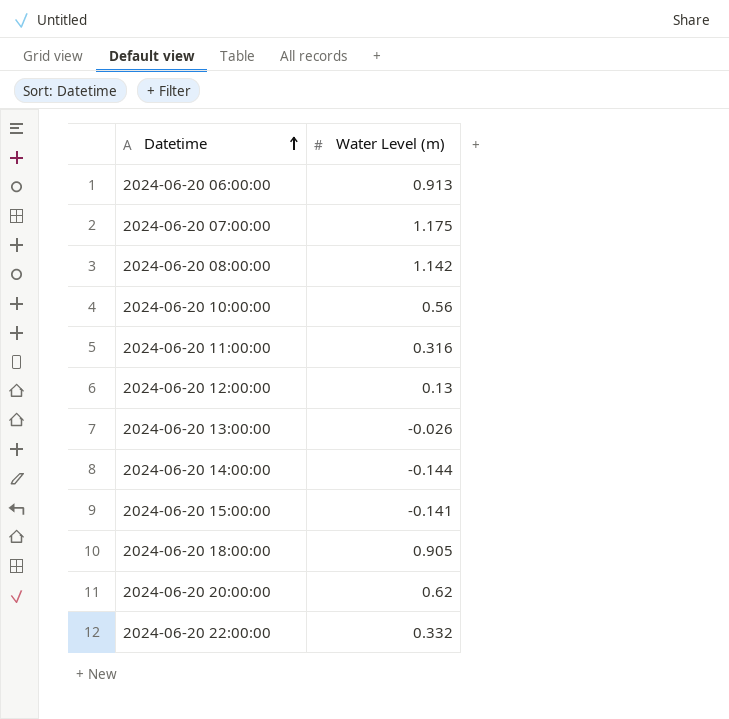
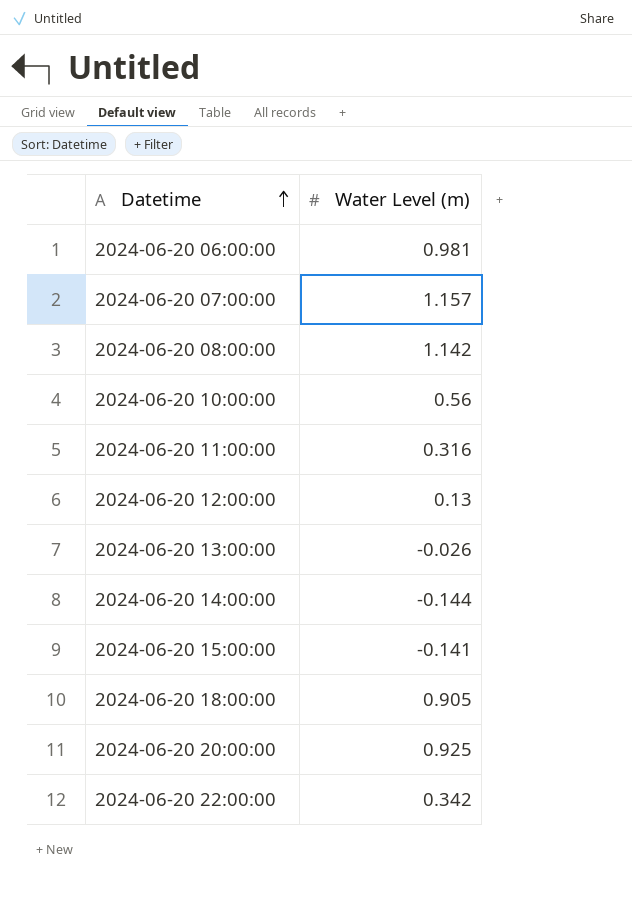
2024-06-20 06:00:00 | Water Level (m): 0.913 -> 0.981
2024-06-20 07:00:00 | Water Level (m): 1.175 -> 1.157
2024-06-20 20:00:00 | Water Level (m): 0.62 -> 0.925
2024-06-20 22:00:00 | Water Level (m): 0.332 -> 0.342

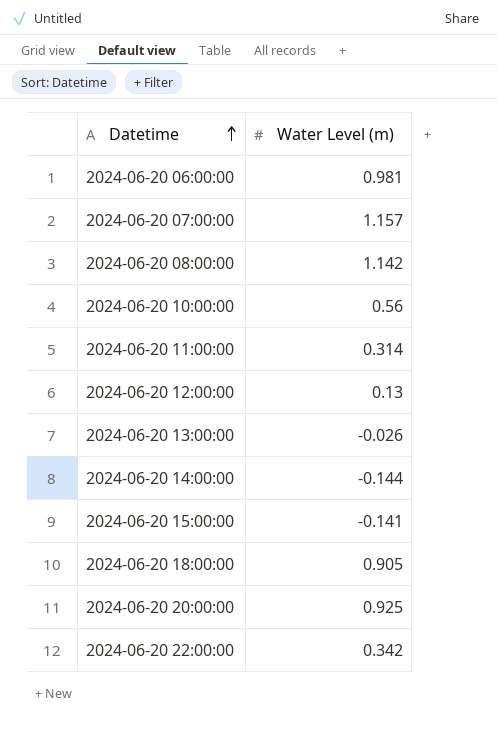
2024-06-20 11:00:00 | Water Level (m): 0.316 -> 0.314

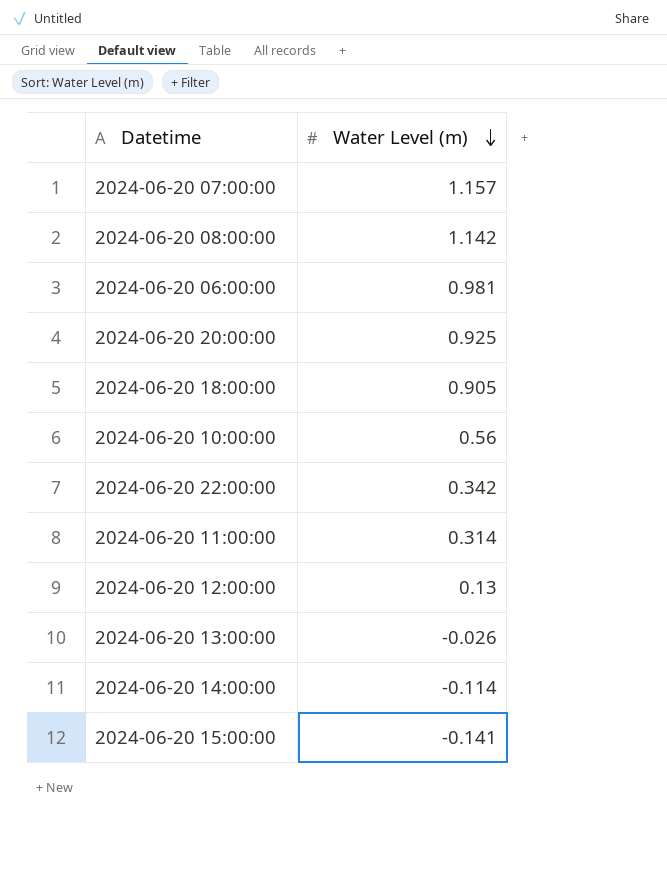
row order: Datetime ascending -> Water Level (m) descending
2024-06-20 14:00:00 | Water Level (m): -0.144 -> -0.114

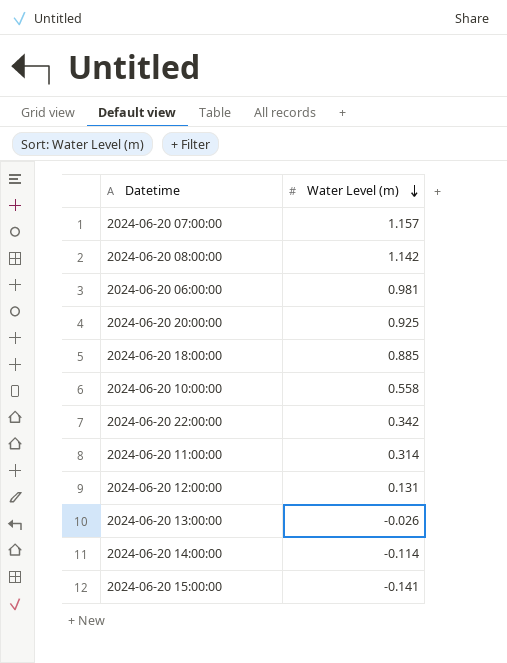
2024-06-20 18:00:00 | Water Level (m): 0.905 -> 0.885
2024-06-20 10:00:00 | Water Level (m): 0.56 -> 0.558
2024-06-20 12:00:00 | Water Level (m): 0.13 -> 0.131

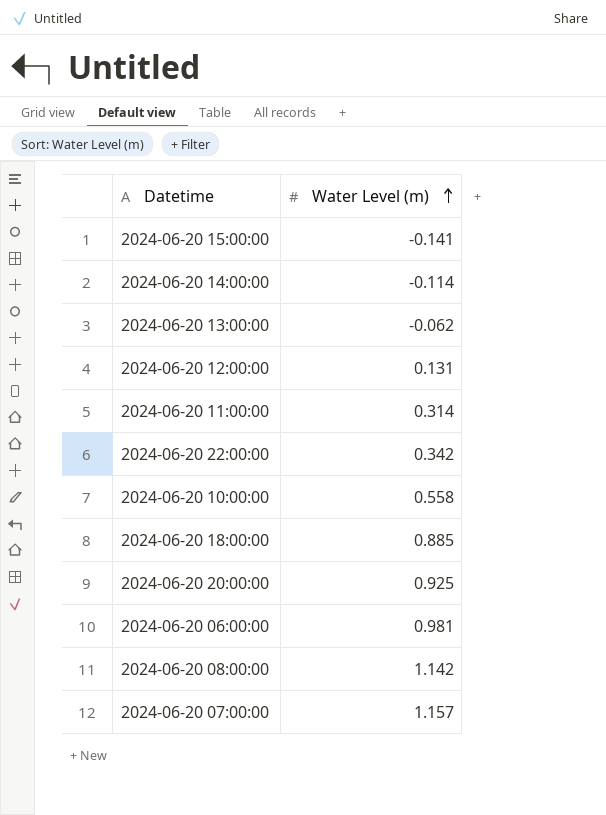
row order: Water Level (m) descending -> Water Level (m) ascending
2024-06-20 13:00:00 | Water Level (m): -0.026 -> -0.062

